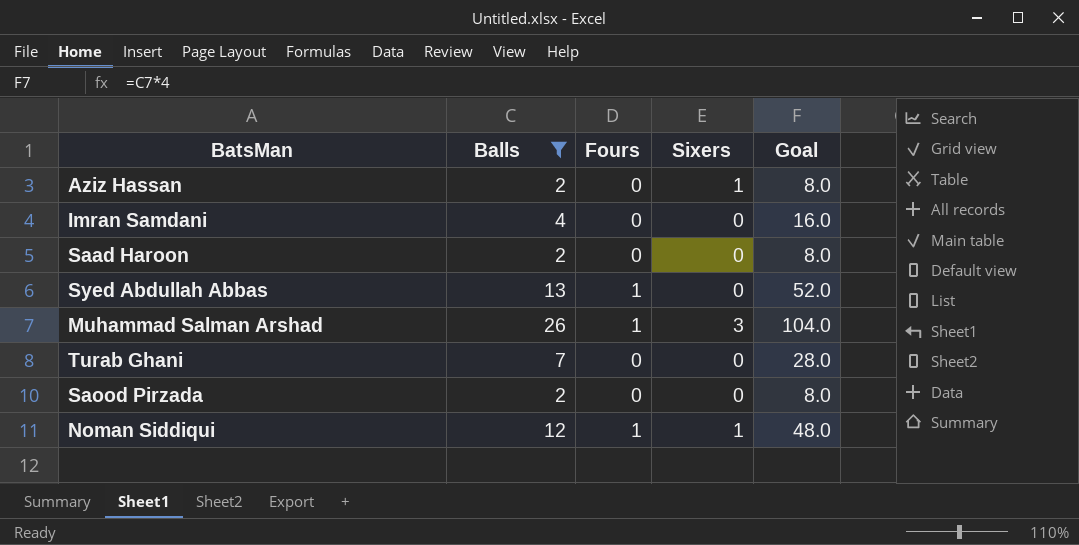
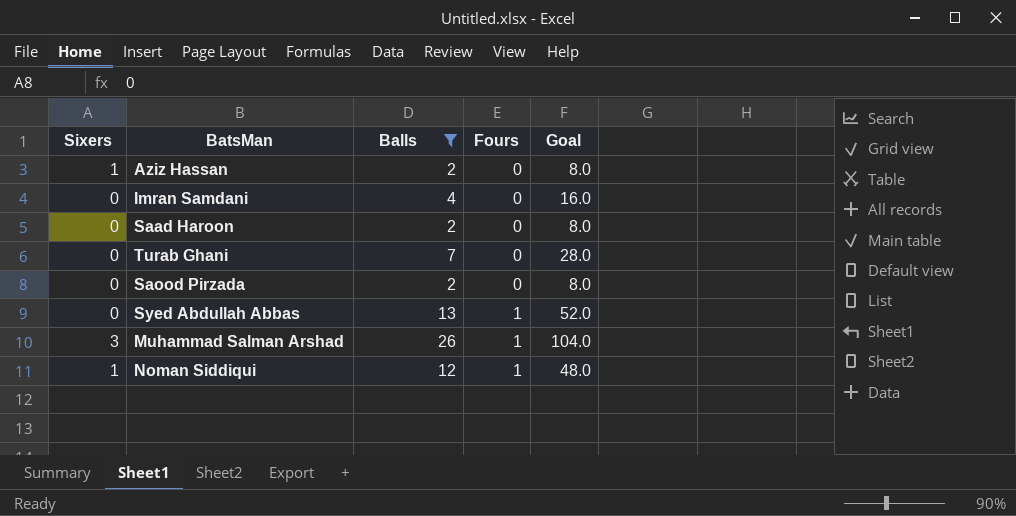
row order: none -> Fours ascending
column Sixers | position: 4 -> 1

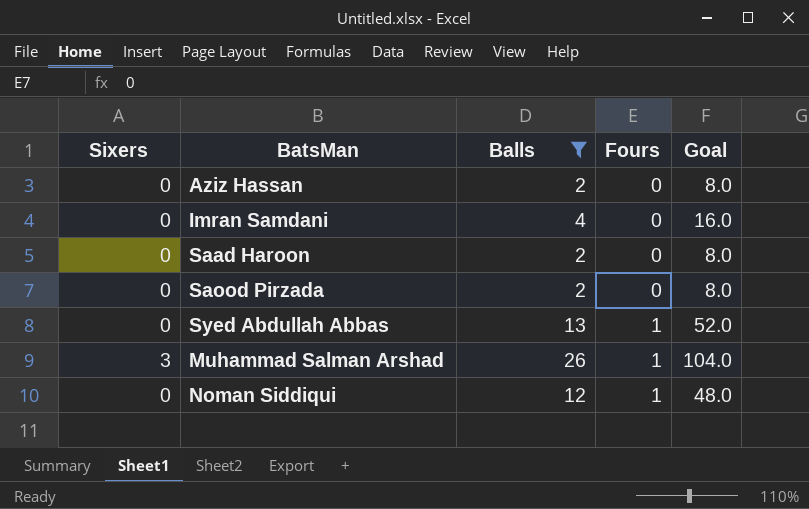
row Turab Ghani: 0 | 7 | 0 | 28.0 -> none
Aziz Hassan | Sixers: 1 -> 0
Noman Siddiqui | Sixers: 1 -> 0

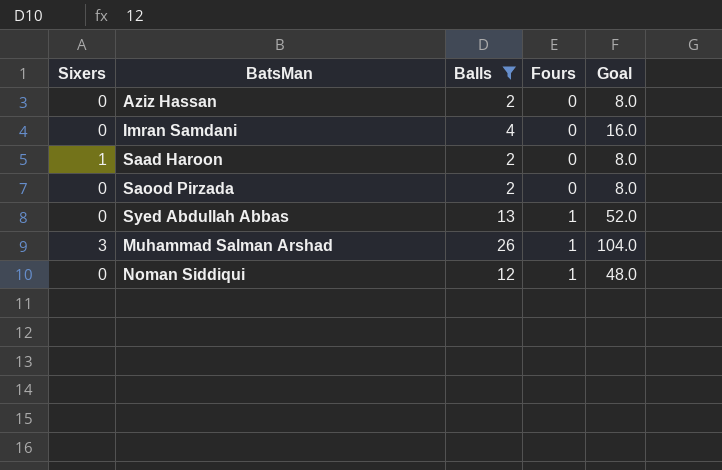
Saad Haroon | Sixers: 0 -> 1

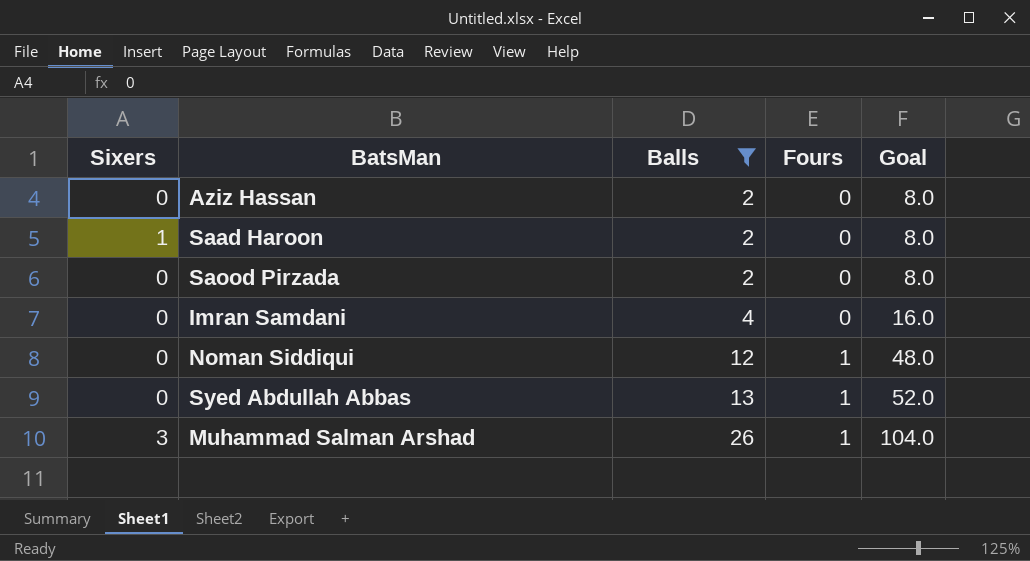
row order: Fours ascending -> Balls ascending

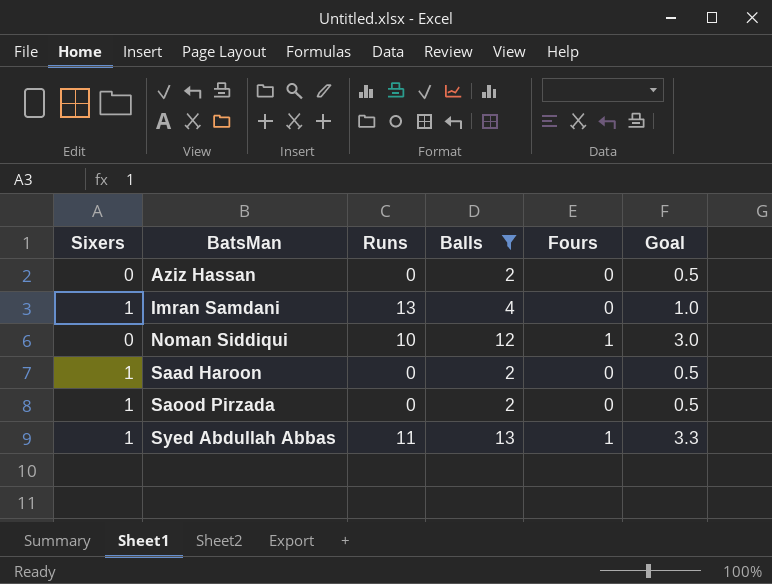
row order: Balls ascending -> BatsMan ascending
column Runs | position: none -> 3
column Goal | formula: [Balls] * 4 -> [Balls] * 0.25
row Muhammad Salman Arshad: 3 | 26 | 1 | 104.0 -> none
Imran Samdani | Sixers: 0 -> 1
Saood Pirzada | Sixers: 0 -> 1
Syed Abdullah Abbas | Sixers: 0 -> 1

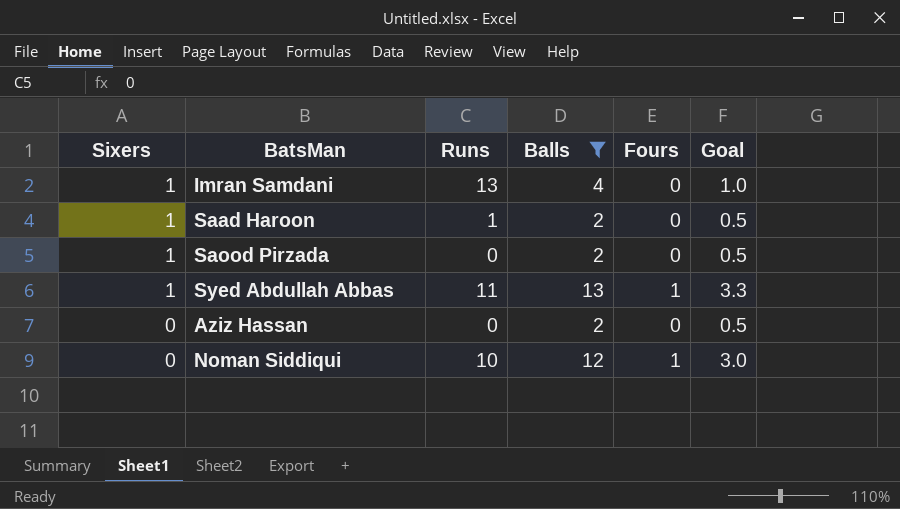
row order: BatsMan ascending -> Sixers descending
Saad Haroon | Runs: 0 -> 1

